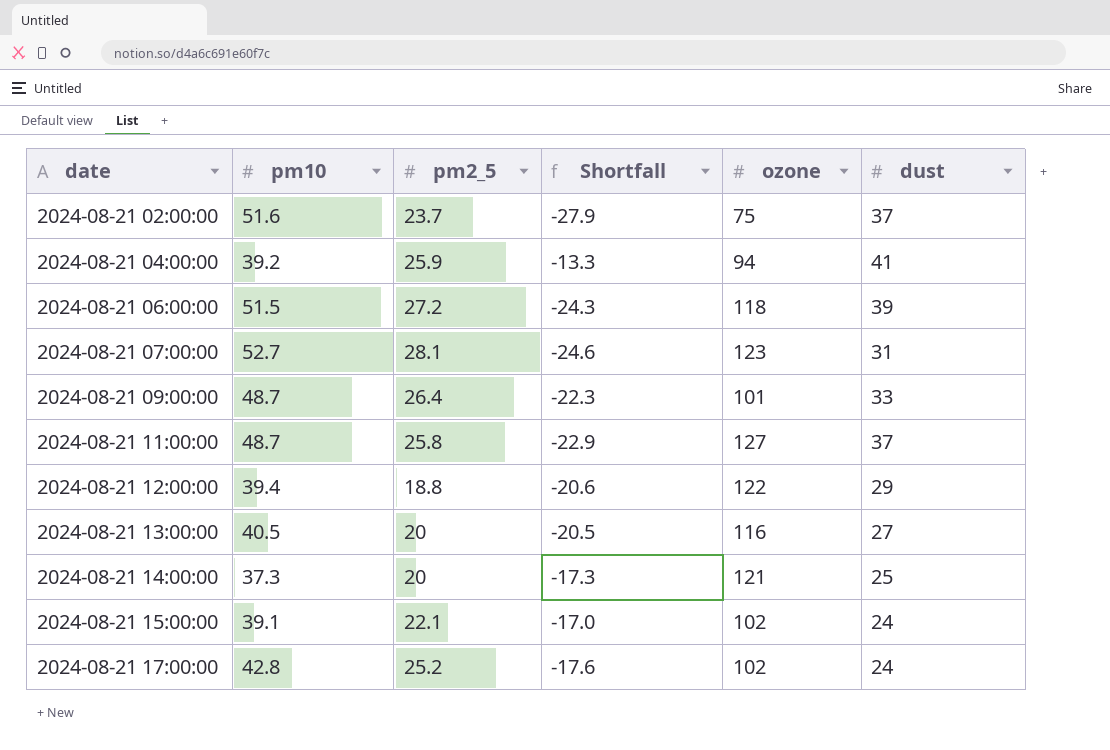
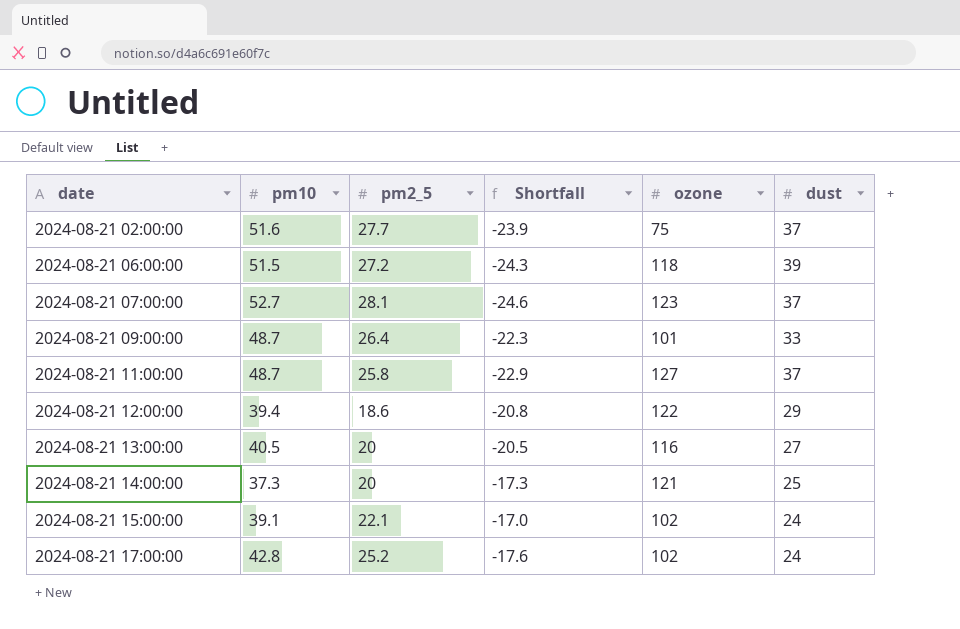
row 2024-08-21 04:00:00: 39.2 | 25.9 | -13.3 | 94 | 41 -> none
2024-08-21 02:00:00 | pm2_5: 23.7 -> 27.7
2024-08-21 02:00:00 | Shortfall: -27.9 -> -23.9
2024-08-21 07:00:00 | dust: 31 -> 37
2024-08-21 12:00:00 | pm2_5: 18.8 -> 18.6
2024-08-21 12:00:00 | Shortfall: -20.6 -> -20.8

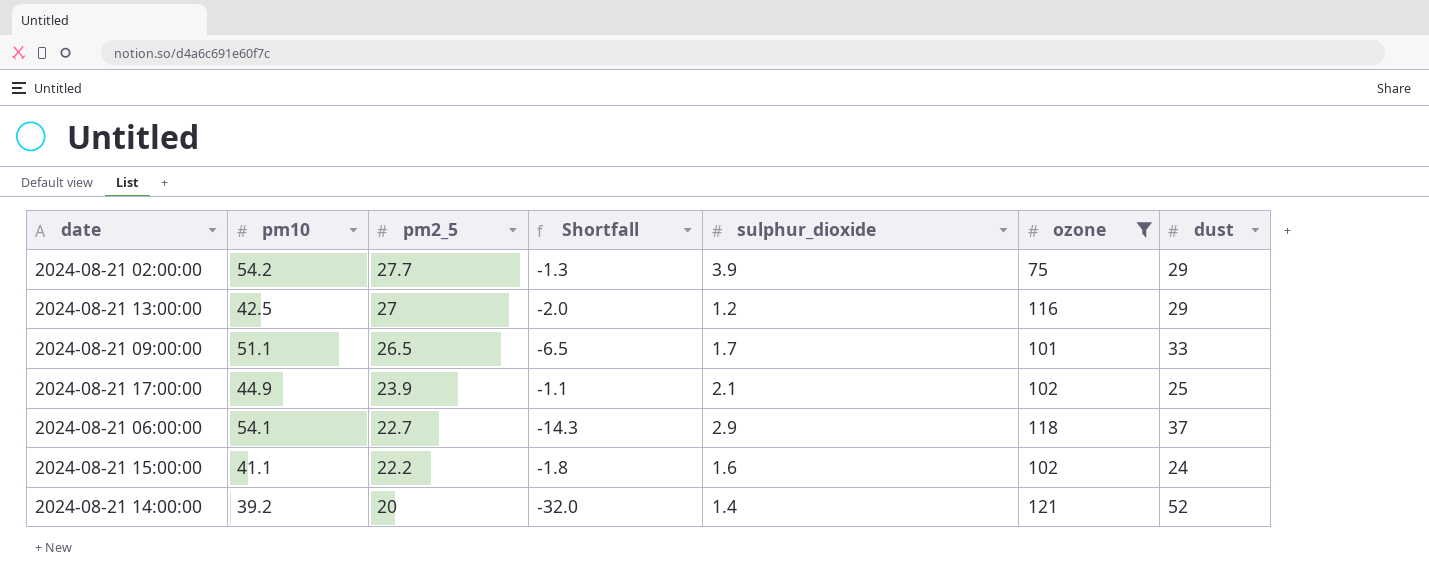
filter: none -> ozone <= 121
row order: date ascending -> pm2_5 descending
column Shortfall | formula: [pm2_5] - [pm10] -> [pm2_5] - [dust]
column sulphur_dioxide | position: none -> 5
2024-08-21 02:00:00 | pm10: 51.6 -> 54.2
2024-08-21 02:00:00 | dust: 37 -> 29
2024-08-21 13:00:00 | pm10: 40.5 -> 42.5
2024-08-21 13:00:00 | pm2_5: 20 -> 27
2024-08-21 13:00:00 | dust: 27 -> 29
2024-08-21 09:00:00 | pm10: 48.7 -> 51.1
2024-08-21 09:00:00 | pm2_5: 26.4 -> 26.5
2024-08-21 17:00:00 | pm10: 42.8 -> 44.9
2024-08-21 17:00:00 | pm2_5: 25.2 -> 23.9
2024-08-21 17:00:00 | dust: 24 -> 25
2024-08-21 06:00:00 | pm10: 51.5 -> 54.1
2024-08-21 06:00:00 | pm2_5: 27.2 -> 22.7
2024-08-21 06:00:00 | dust: 39 -> 37
2024-08-21 15:00:00 | pm10: 39.1 -> 41.1
2024-08-21 15:00:00 | pm2_5: 22.1 -> 22.2
2024-08-21 14:00:00 | pm10: 37.3 -> 39.2
2024-08-21 14:00:00 | dust: 25 -> 52

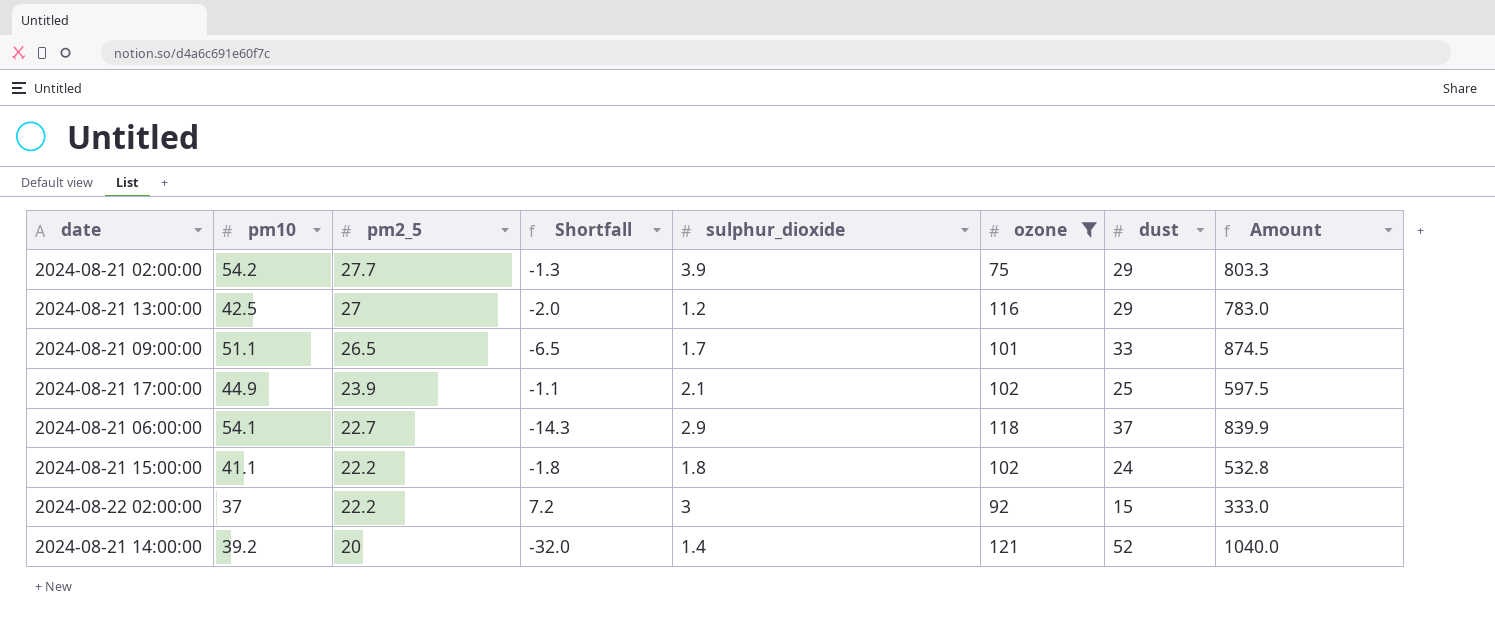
column Amount | formula: none -> [pm2_5] * [dust]
2024-08-21 15:00:00 | sulphur_dioxide: 1.6 -> 1.8
row 2024-08-22 02:00:00: none -> 37 | 22.2 | 7.2 | 3 | 92 | 15 | 333.0

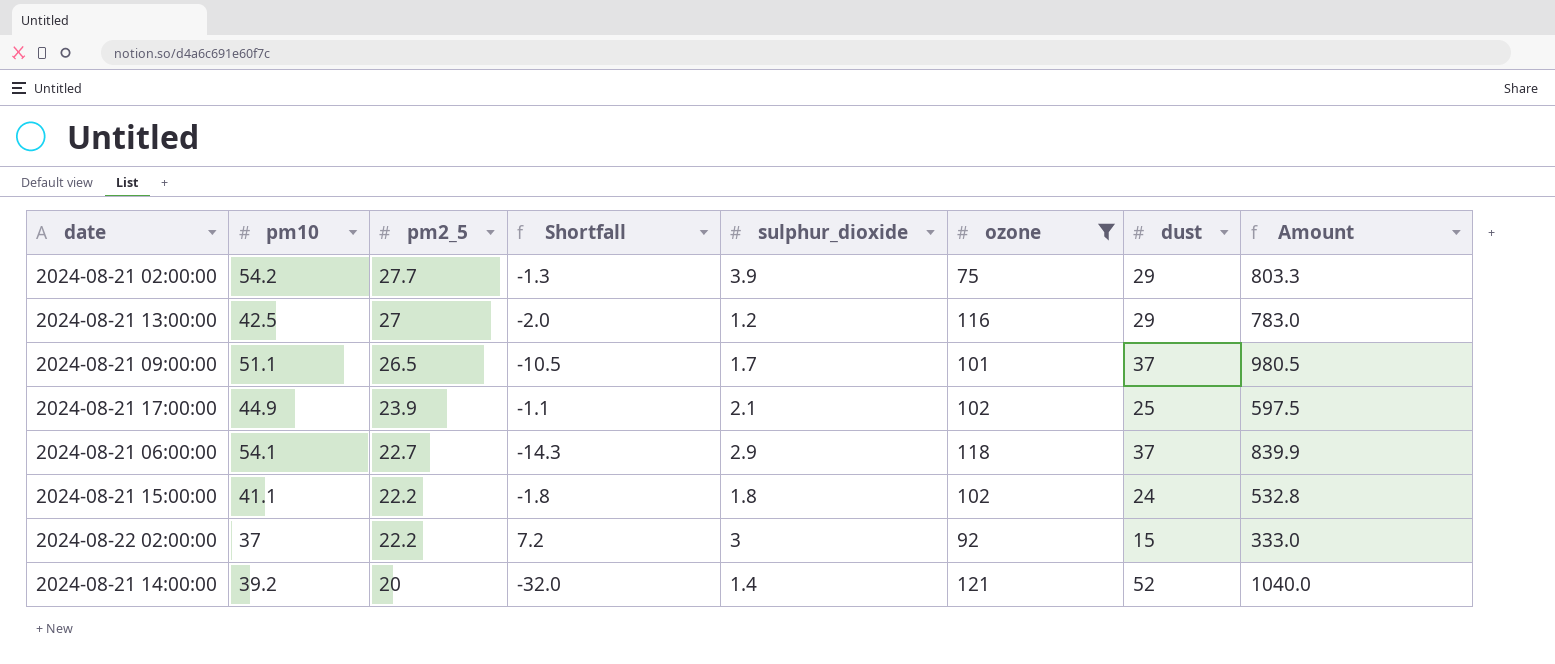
2024-08-21 09:00:00 | Shortfall: -6.5 -> -10.5
2024-08-21 09:00:00 | dust: 33 -> 37
2024-08-21 09:00:00 | Amount: 874.5 -> 980.5

